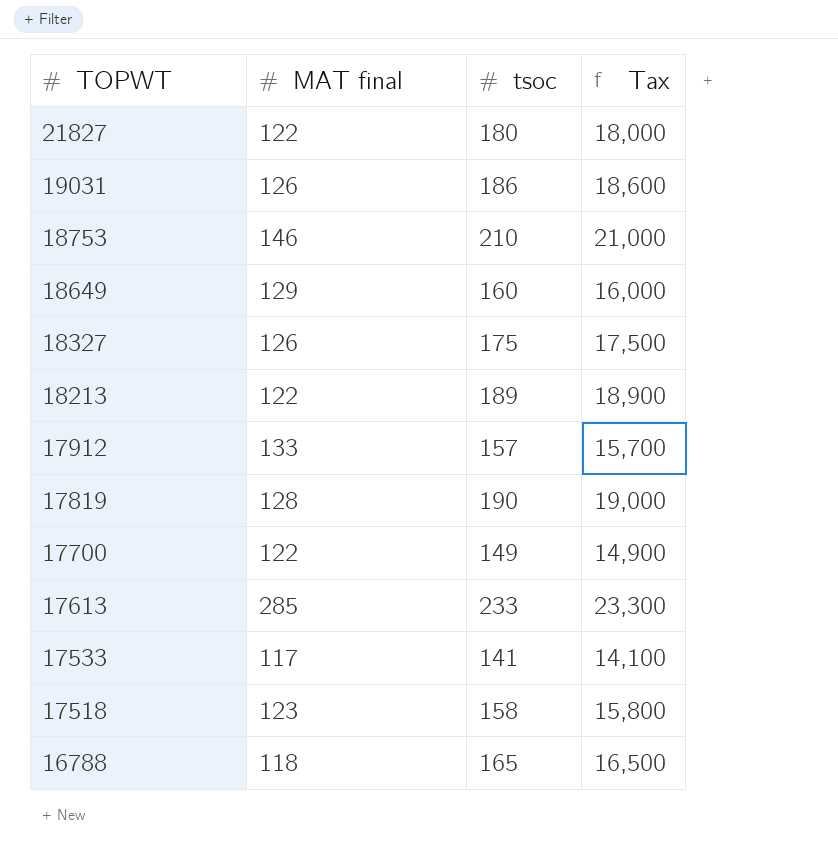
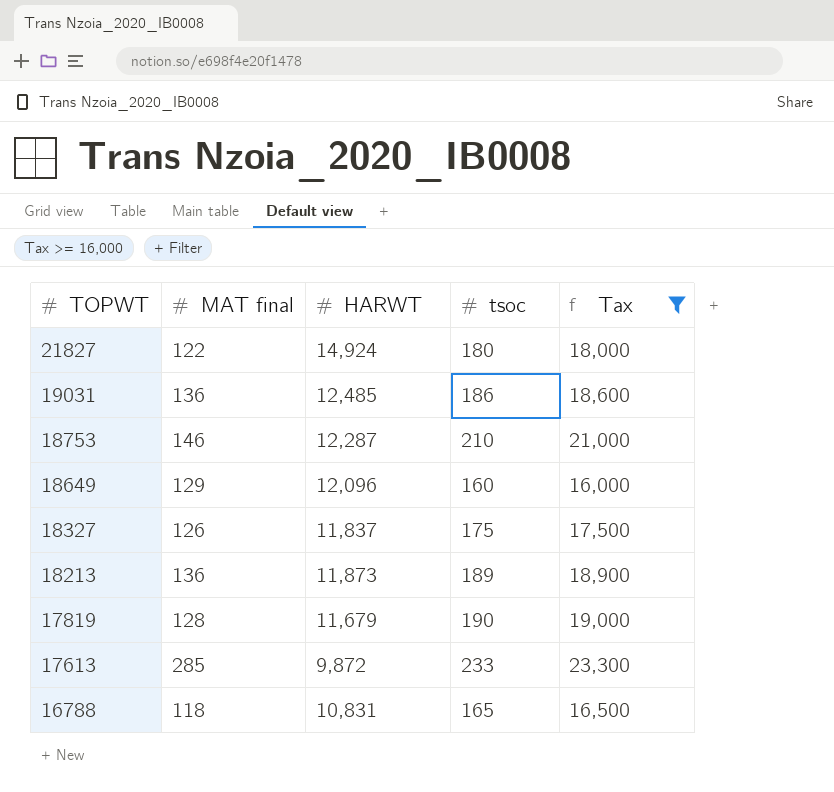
filter: none -> Tax >= 16,000
column HARWT | position: none -> 3
19031 | MAT final: 126 -> 136
18213 | MAT final: 122 -> 136

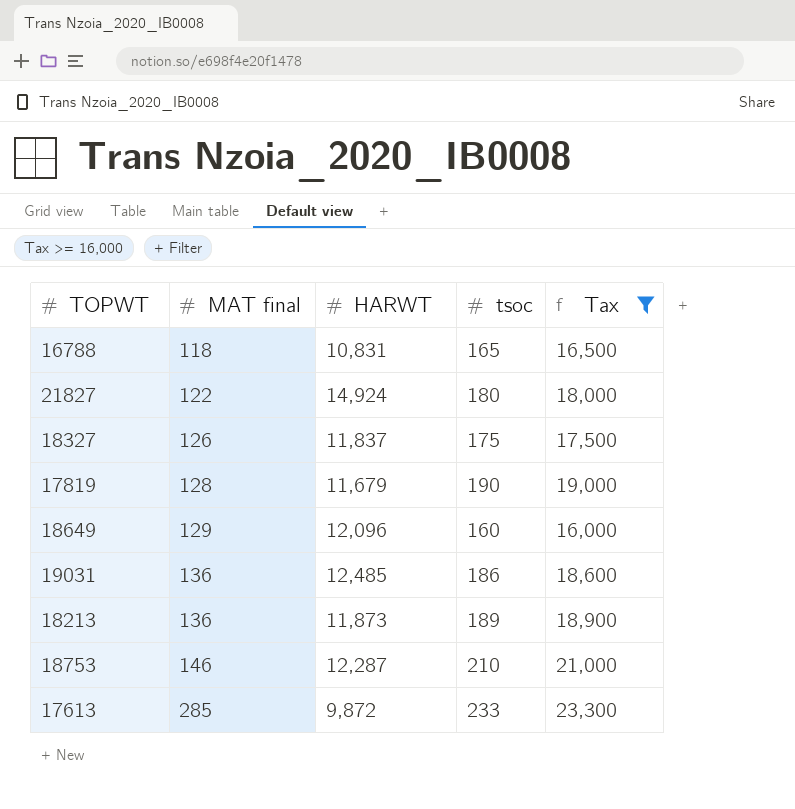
row order: TOPWT descending -> MAT final ascending

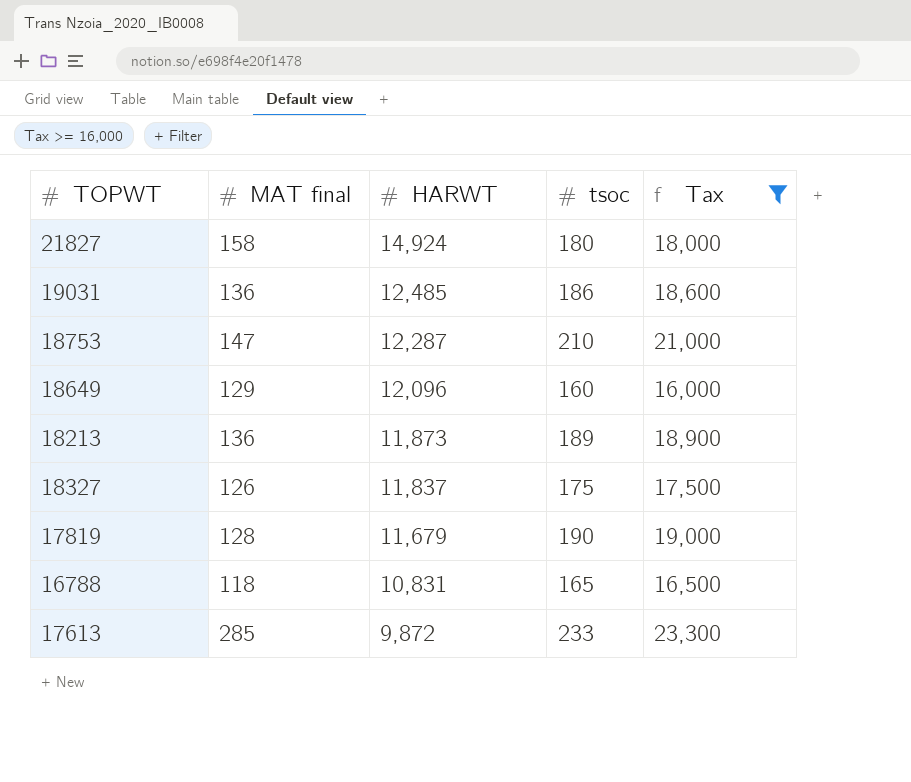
row order: MAT final ascending -> HARWT descending
21827 | MAT final: 122 -> 158
18753 | MAT final: 146 -> 147

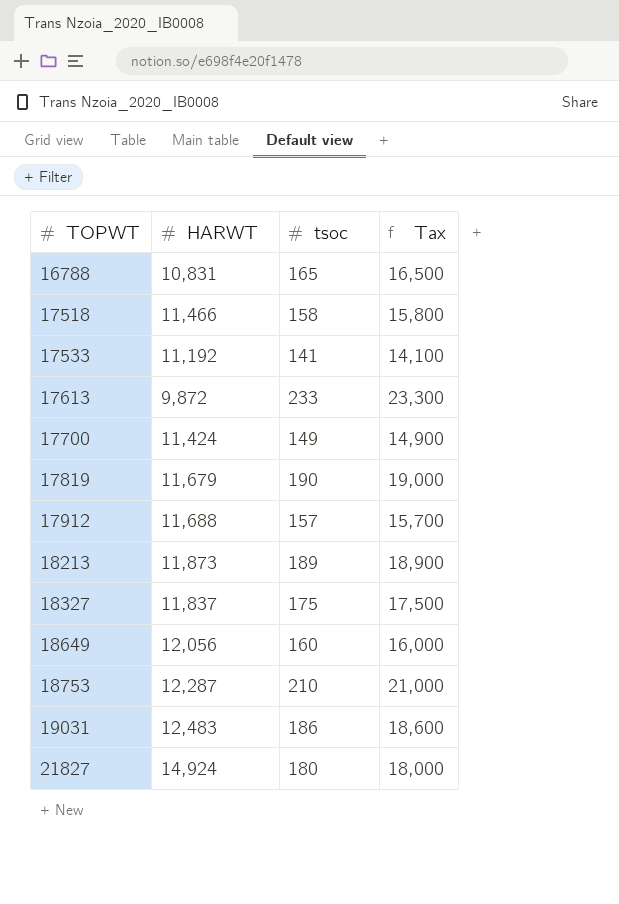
filter: Tax >= 16,000 -> none
row order: HARWT descending -> TOPWT ascending
column MAT final | position: 2 -> none
18649 | HARWT: 12,096 -> 12,056
19031 | HARWT: 12,485 -> 12,483

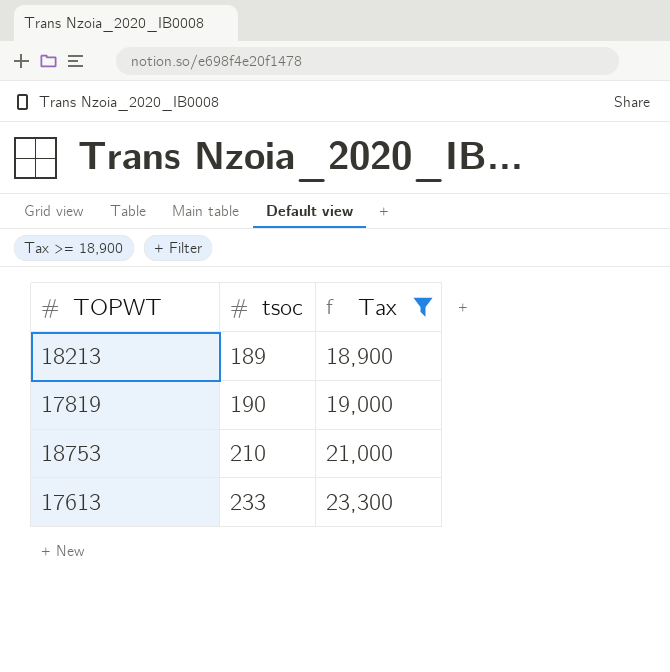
filter: none -> Tax >= 18,900
row order: TOPWT ascending -> tsoc ascending
column HARWT | position: 2 -> none

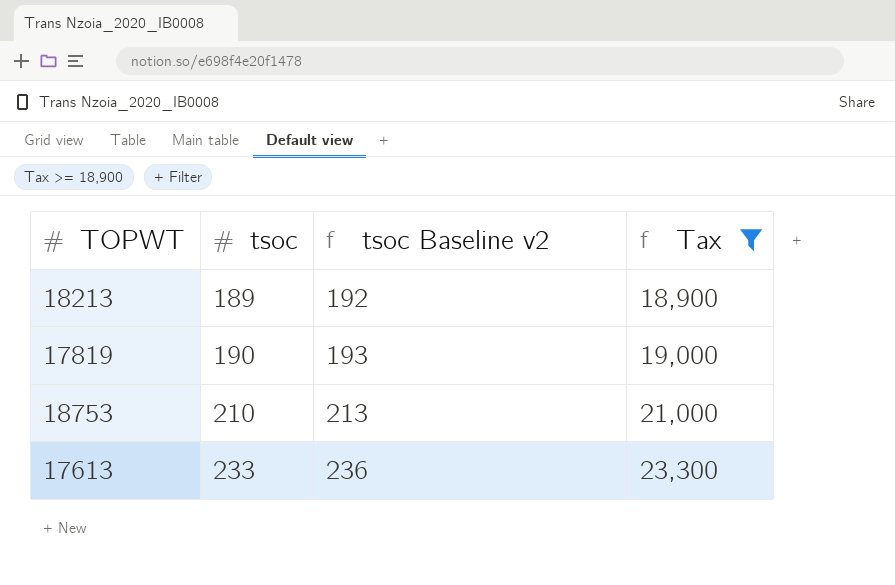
column tsoc Baseline v2 | formula: none -> [tsoc] + 3

